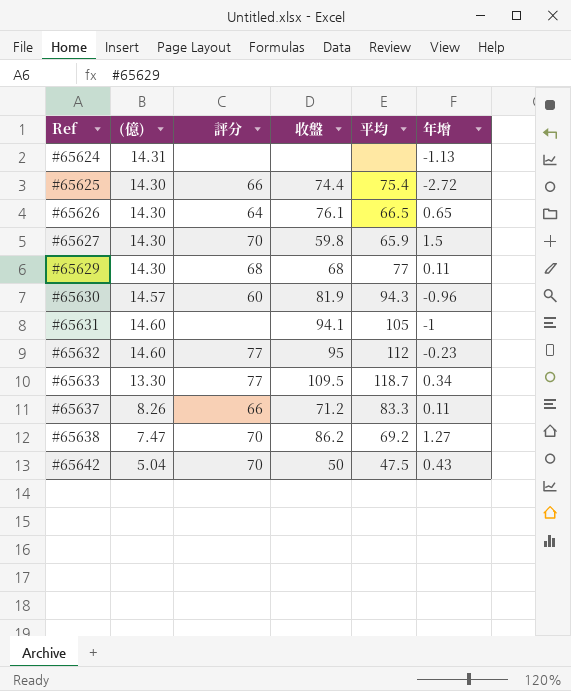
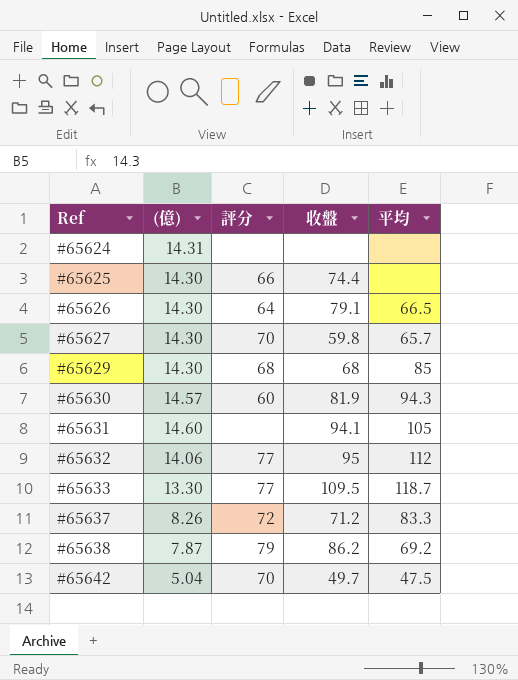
column 年增 | position: 6 -> none
#65625 | 平均: 75.4 -> none
#65626 | 收盤: 76.1 -> 79.1
#65627 | 平均: 65.9 -> 65.7
#65629 | 平均: 77 -> 85
#65632 | (億): 14.60 -> 14.06
#65637 | 評分: 66 -> 72
#65638 | (億): 7.47 -> 7.87
#65638 | 評分: 70 -> 79
#65642 | 收盤: 50 -> 49.7

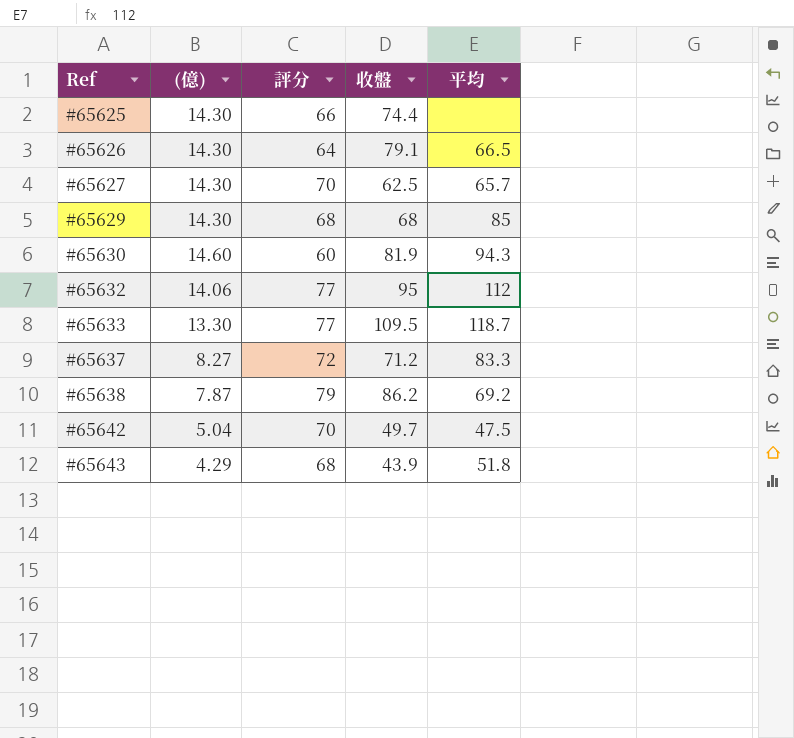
row #65624: 14.31 | none | none | none -> none
row #65631: 14.60 | none | 94.1 | 105 -> none
#65627 | 收盤: 59.8 -> 62.5
#65630 | (億): 14.57 -> 14.60
#65637 | (億): 8.26 -> 8.27
row #65643: none -> 4.29 | 68 | 43.9 | 51.8

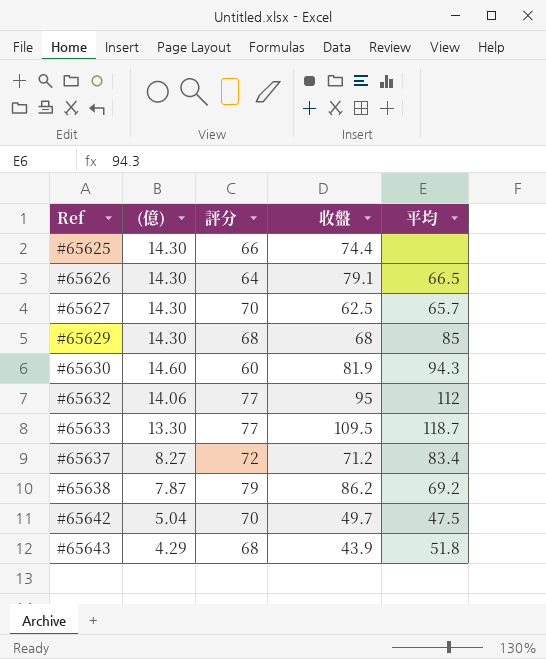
#65637 | 平均: 83.3 -> 83.4

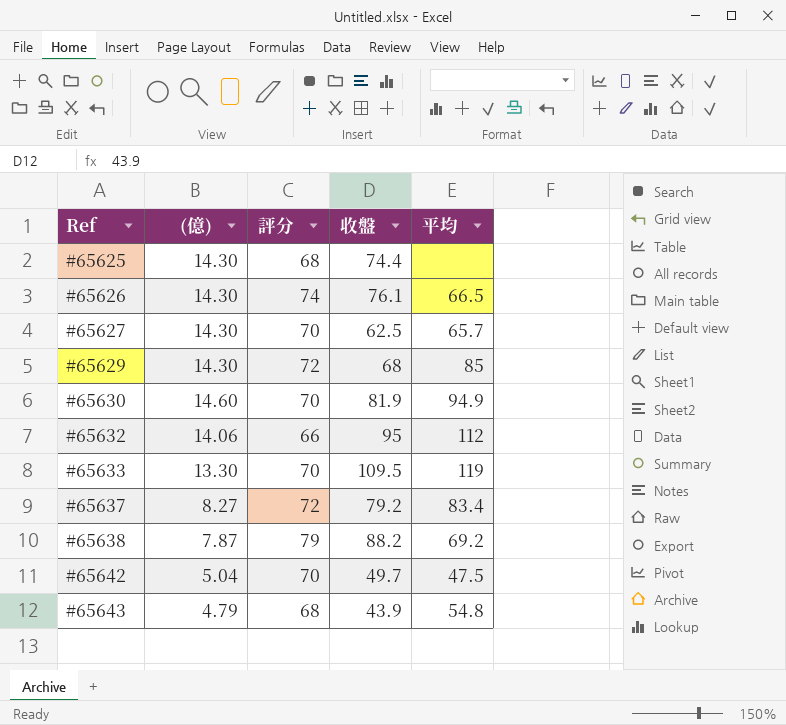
#65625 | 評分: 66 -> 68
#65626 | 評分: 64 -> 74
#65626 | 收盤: 79.1 -> 76.1
#65629 | 評分: 68 -> 72
#65630 | 評分: 60 -> 70
#65630 | 平均: 94.3 -> 94.9
#65632 | 評分: 77 -> 66
#65633 | 評分: 77 -> 70
#65633 | 平均: 118.7 -> 119
#65637 | 收盤: 71.2 -> 79.2
#65638 | 收盤: 86.2 -> 88.2
#65643 | (億): 4.29 -> 4.79
#65643 | 平均: 51.8 -> 54.8

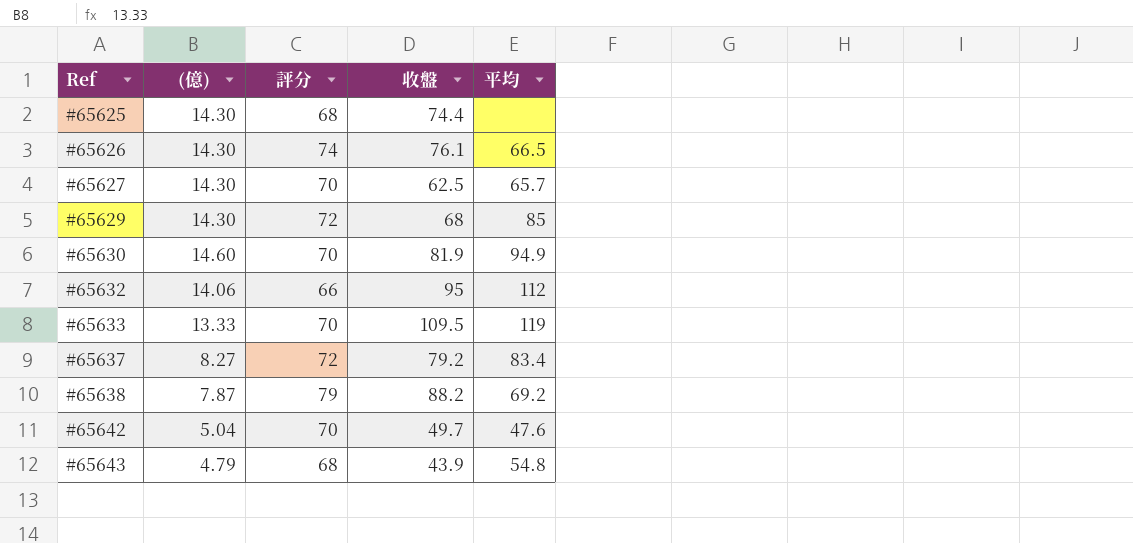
#65633 | (億): 13.30 -> 13.33
#65642 | 平均: 47.5 -> 47.6

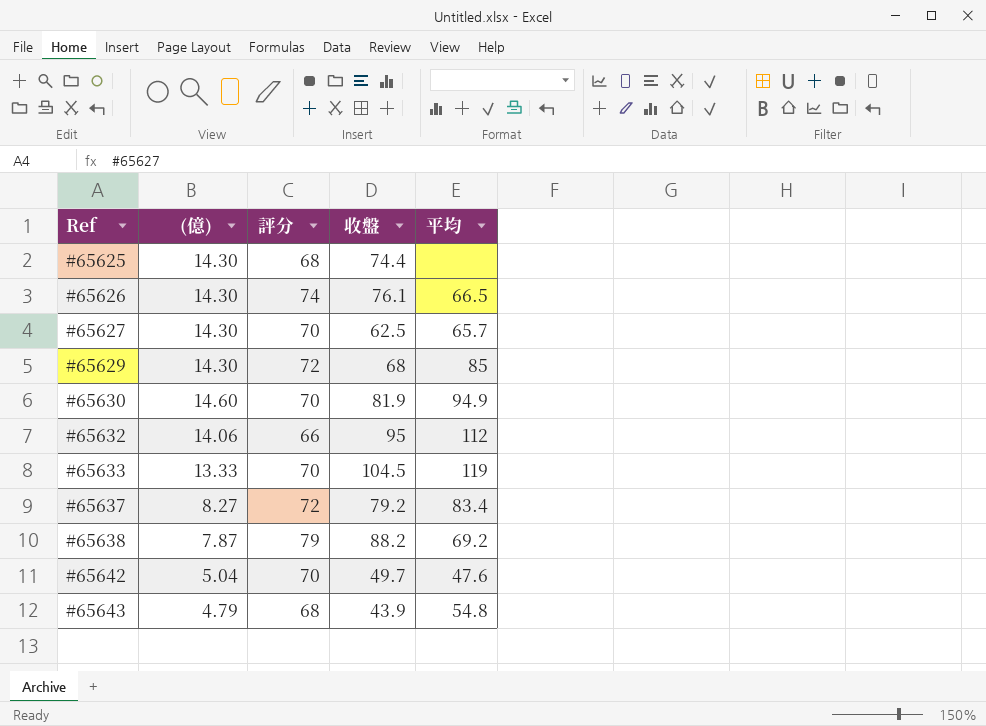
#65633 | 收盤: 109.5 -> 104.5

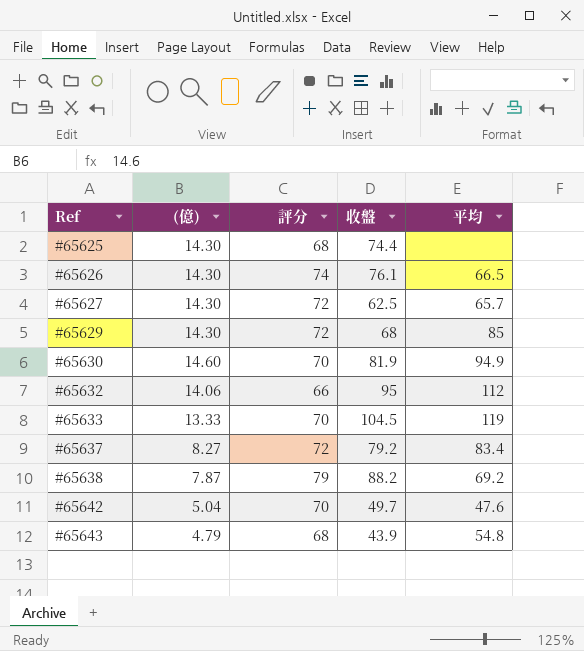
#65627 | 評分: 70 -> 72

